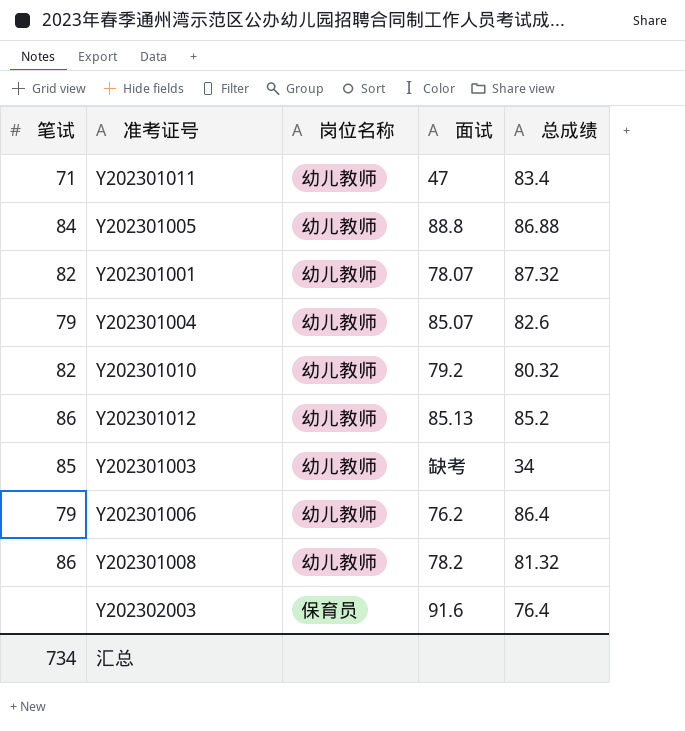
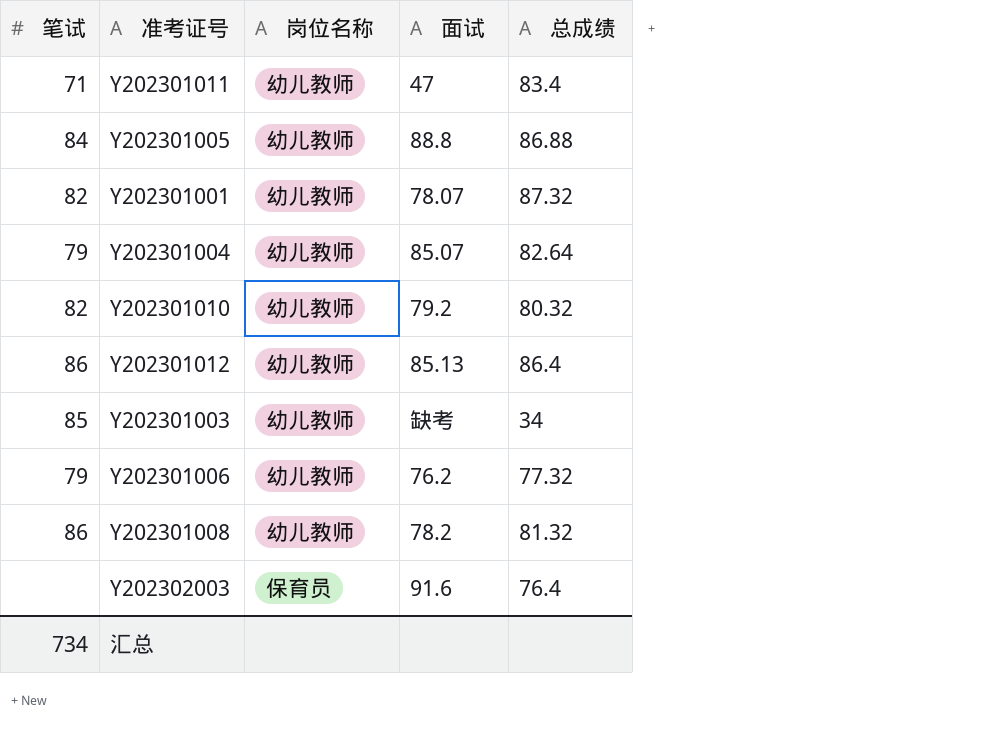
Y202301004 | 总成绩: 82.6 -> 82.64
Y202301012 | 总成绩: 85.2 -> 86.4
Y202301006 | 总成绩: 86.4 -> 77.32

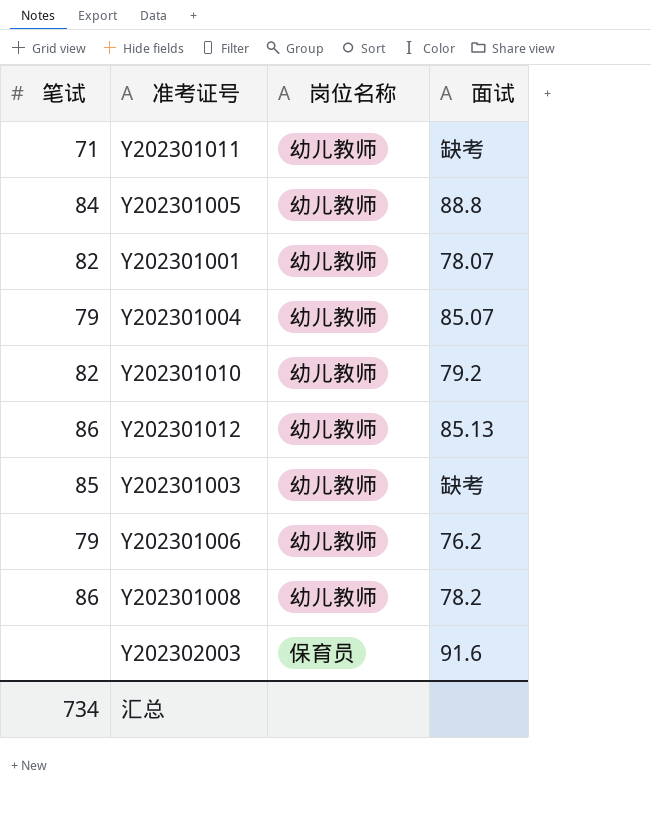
column 总成绩 | position: 5 -> none
Y202301011 | 面试: 47 -> 缺考

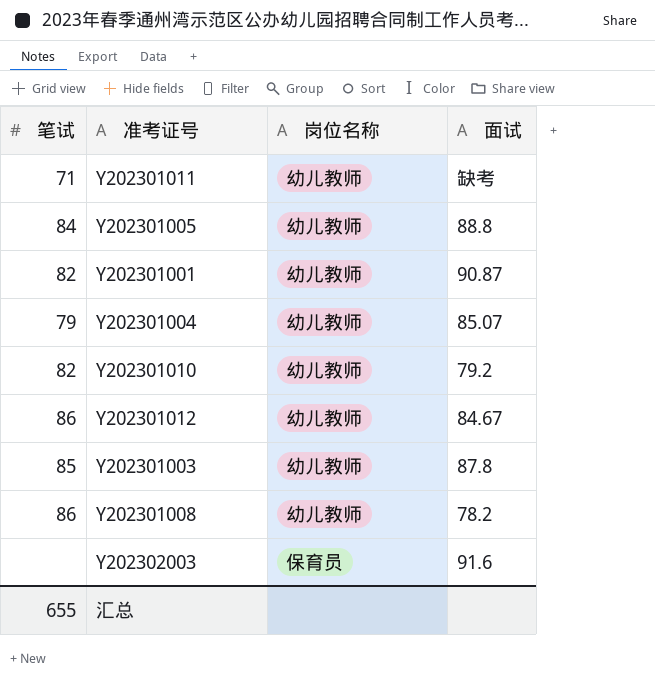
row Y202301006: 79 | 幼儿教师 | 76.2 -> none
Y202301001 | 面试: 78.07 -> 90.87
Y202301012 | 面试: 85.13 -> 84.67
Y202301003 | 面试: 缺考 -> 87.8
汇总 | 笔试: 734 -> 655

